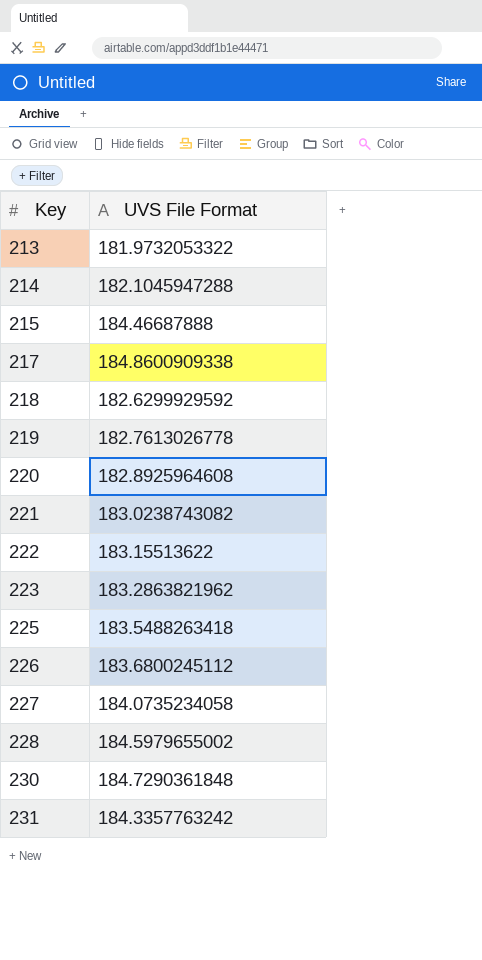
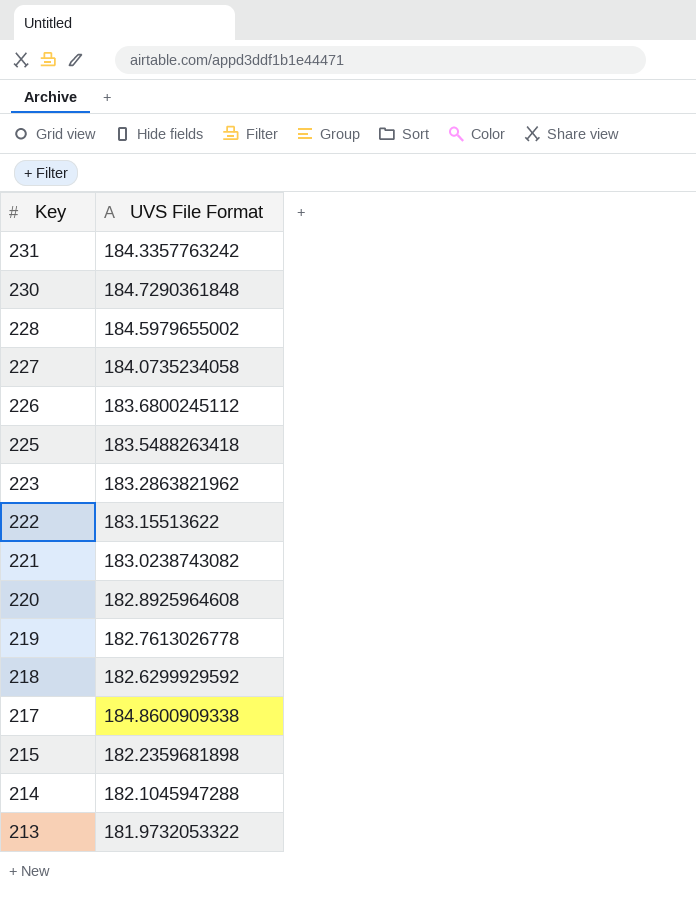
row order: Key ascending -> Key descending
215 | UVS File Format: 184.46687888 -> 182.2359681898

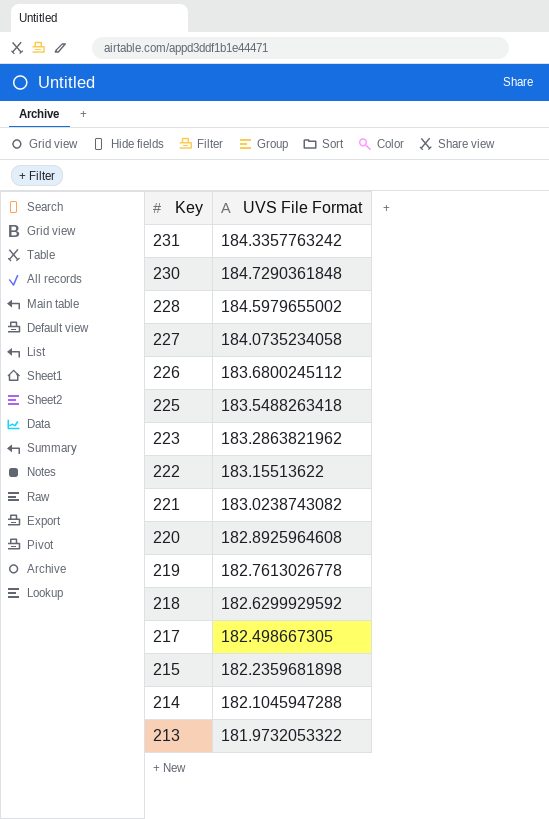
217 | UVS File Format: 184.8600909338 -> 182.498667305

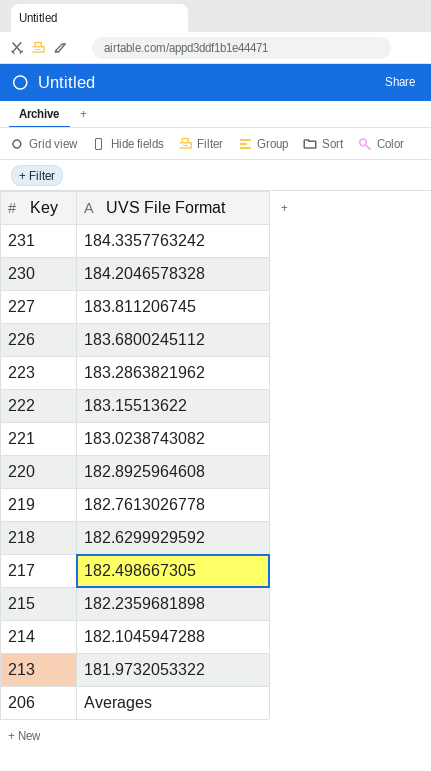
row 228: 184.5979655002 -> none
row 225: 183.5488263418 -> none
230 | UVS File Format: 184.7290361848 -> 184.2046578328
227 | UVS File Format: 184.0735234058 -> 183.811206745
row 206: none -> Averages

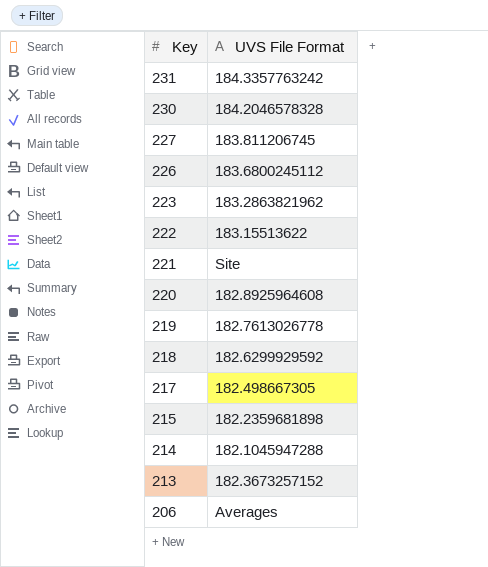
221 | UVS File Format: 183.0238743082 -> Site
213 | UVS File Format: 181.9732053322 -> 182.3673257152

